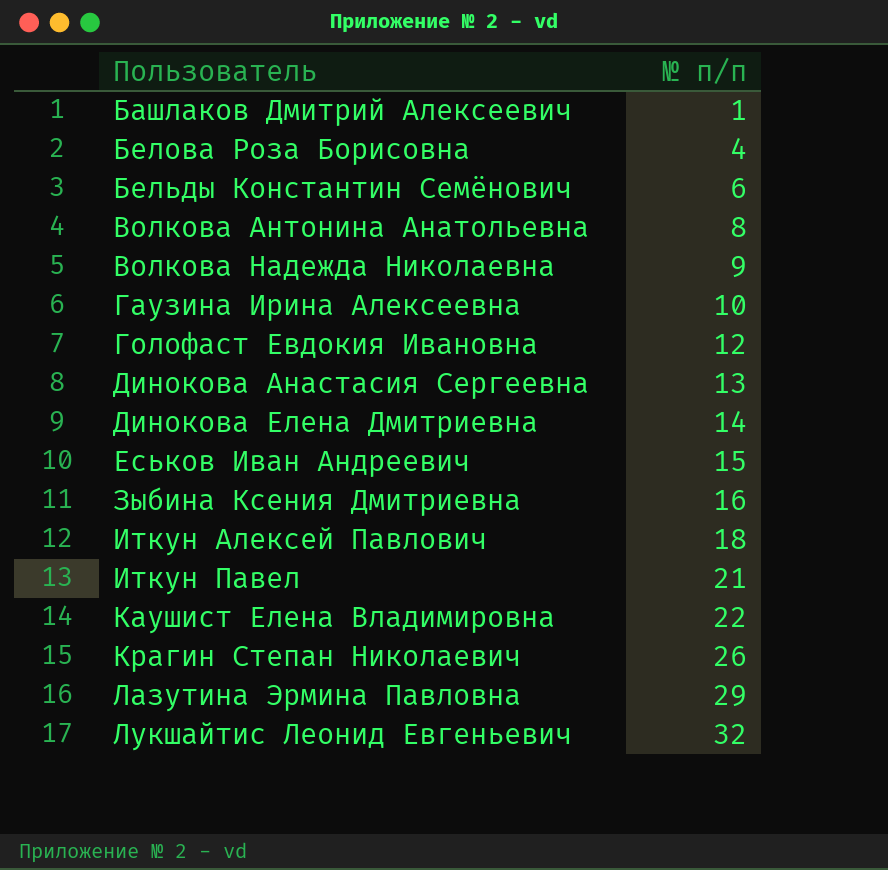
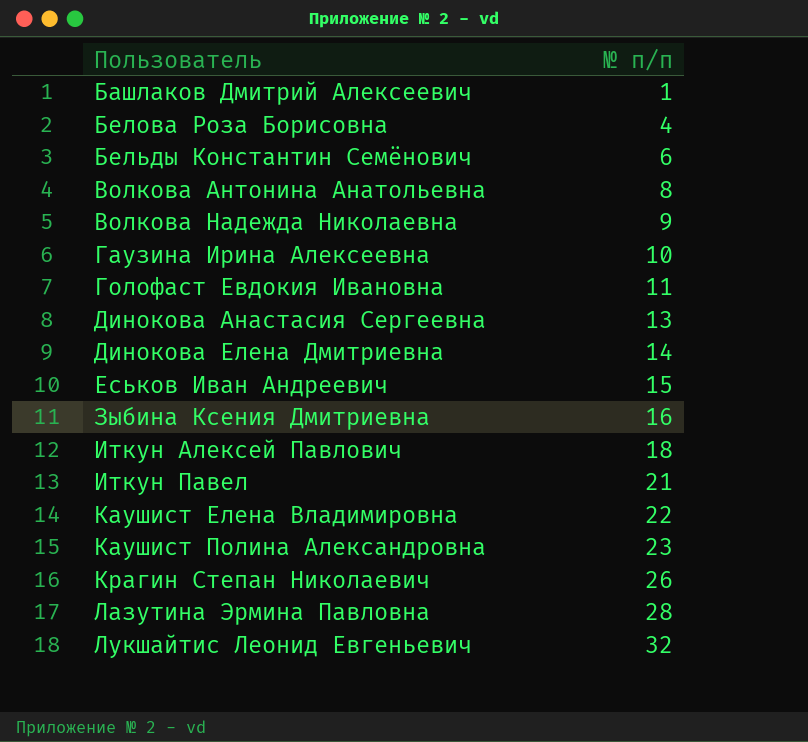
Голофаст Евдокия Ивановна | № п/п: 12 -> 11
row Каушист Полина Александровна: none -> 23
Лазутина Эрмина Павловна | № п/п: 29 -> 28

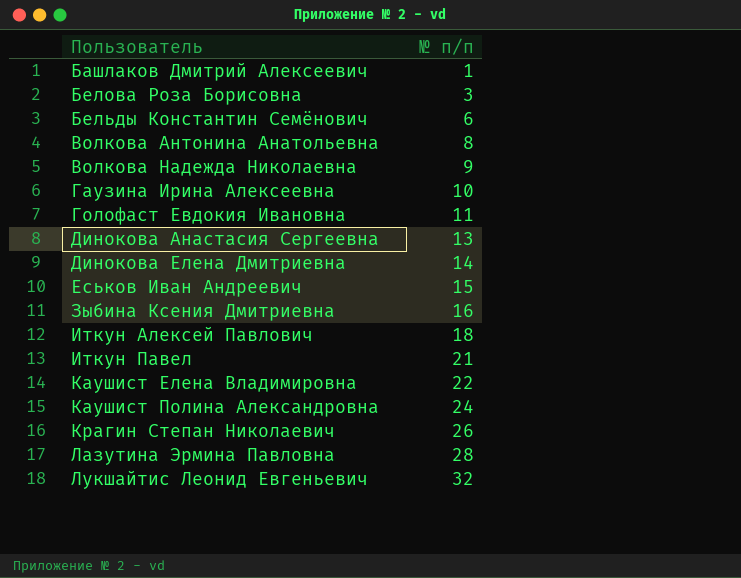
Белова Роза Борисовна | № п/п: 4 -> 3
Каушист Полина Александровна | № п/п: 23 -> 24

